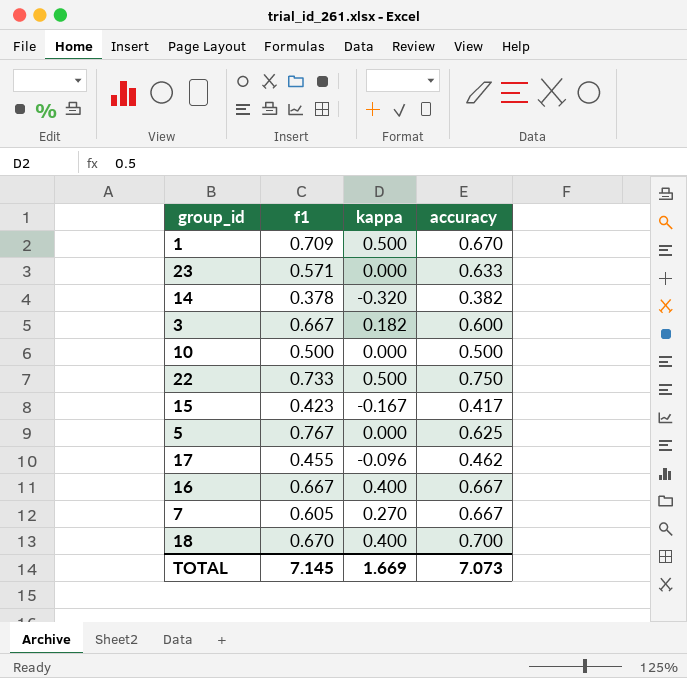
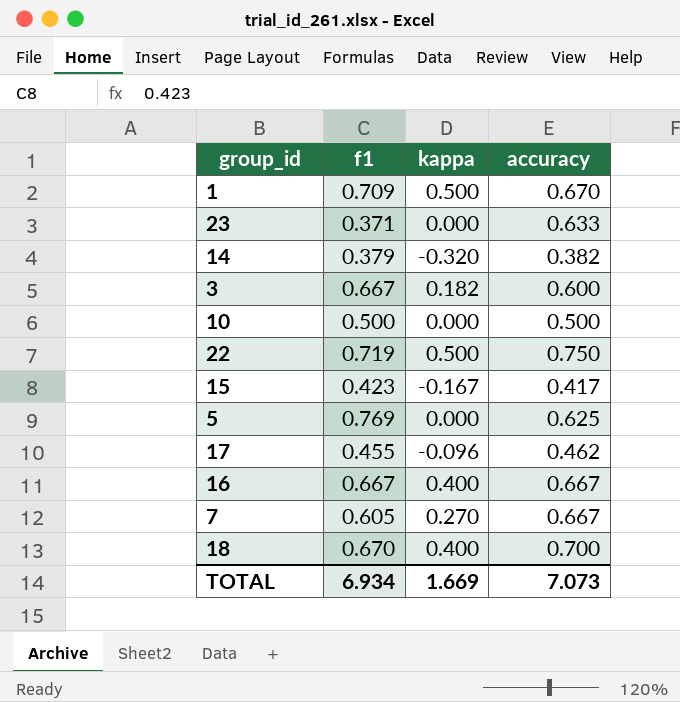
23 | f1: 0.571 -> 0.371
14 | f1: 0.378 -> 0.379
22 | f1: 0.733 -> 0.719
5 | f1: 0.767 -> 0.769
TOTAL | f1: 7.145 -> 6.934

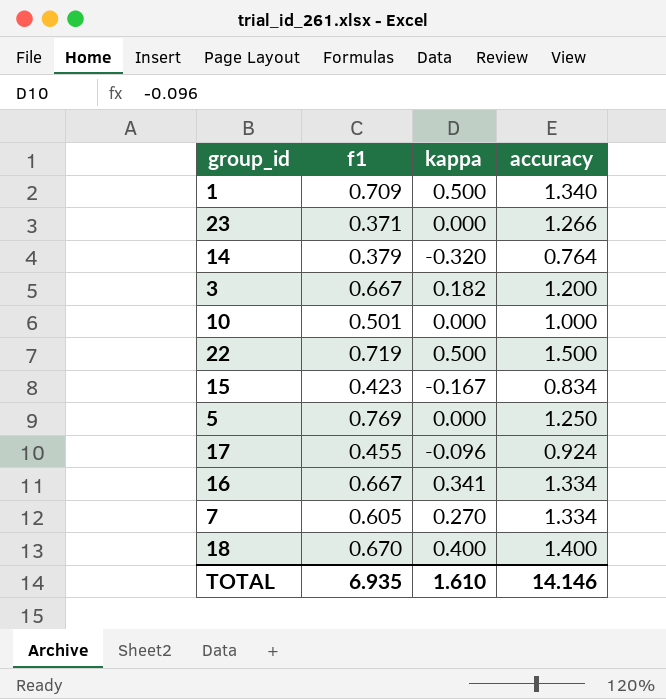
1 | accuracy: 0.670 -> 1.340
23 | accuracy: 0.633 -> 1.266
14 | accuracy: 0.382 -> 0.764
3 | accuracy: 0.600 -> 1.200
10 | f1: 0.500 -> 0.501
10 | accuracy: 0.500 -> 1.000
22 | accuracy: 0.750 -> 1.500
15 | accuracy: 0.417 -> 0.834
5 | accuracy: 0.625 -> 1.250
17 | accuracy: 0.462 -> 0.924
16 | kappa: 0.400 -> 0.341
16 | accuracy: 0.667 -> 1.334
7 | accuracy: 0.667 -> 1.334
18 | accuracy: 0.700 -> 1.400
TOTAL | f1: 6.934 -> 6.935
TOTAL | kappa: 1.669 -> 1.610
TOTAL | accuracy: 7.073 -> 14.146

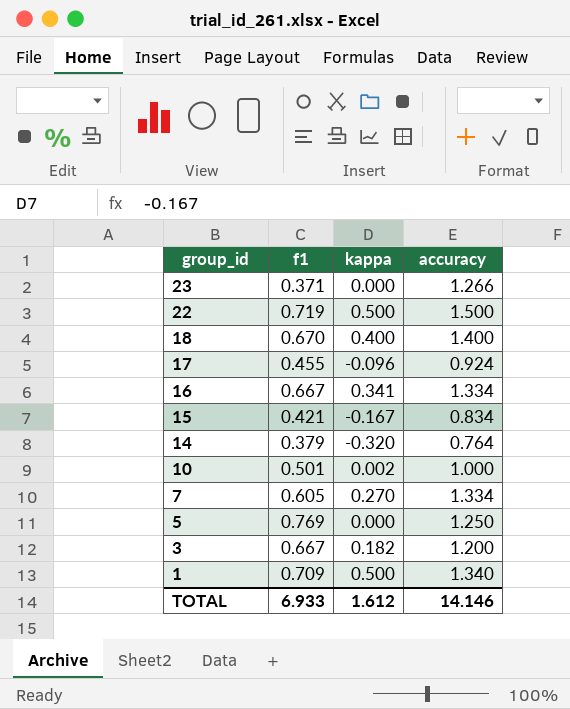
row order: none -> group_id descending
15 | f1: 0.423 -> 0.421
10 | kappa: 0.000 -> 0.002
TOTAL | f1: 6.935 -> 6.933
TOTAL | kappa: 1.610 -> 1.612

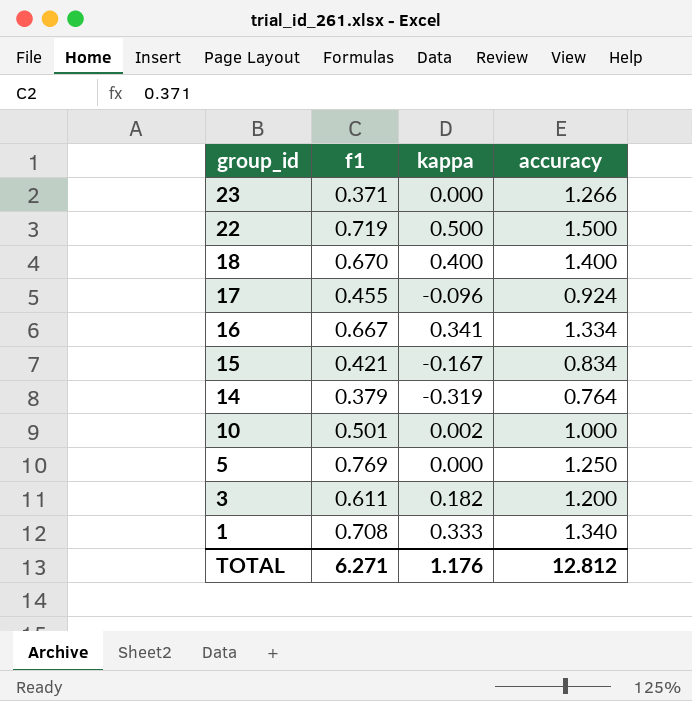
row 7: 0.605 | 0.270 | 1.334 -> none
14 | kappa: -0.320 -> -0.319
3 | f1: 0.667 -> 0.611
1 | f1: 0.709 -> 0.708
1 | kappa: 0.500 -> 0.333
TOTAL | f1: 6.933 -> 6.271
TOTAL | kappa: 1.612 -> 1.176
TOTAL | accuracy: 14.146 -> 12.812

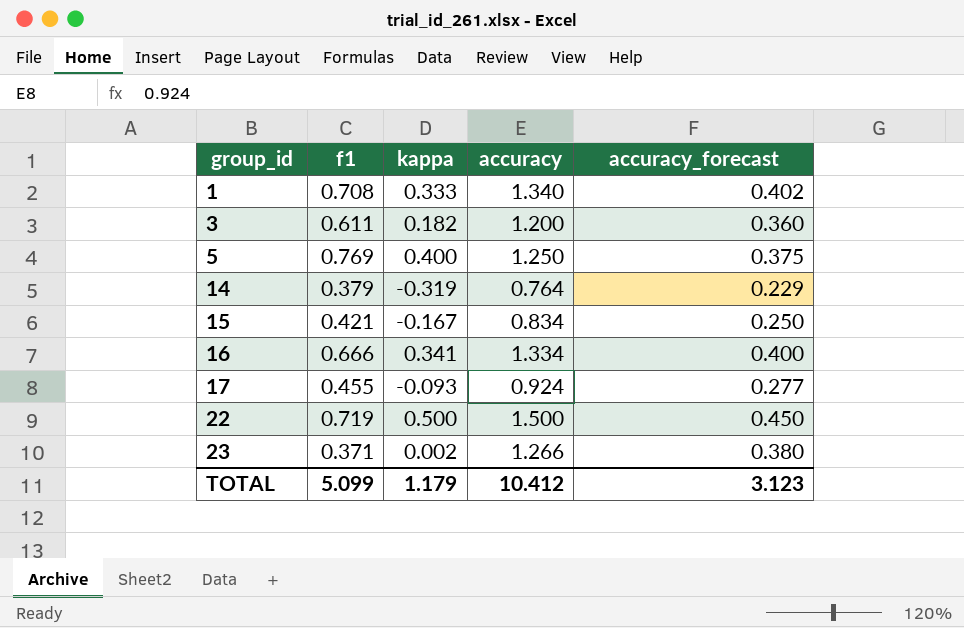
row order: group_id descending -> group_id ascending
column accuracy_forecast | formula: none -> [accuracy] * 0.3
row 18: 0.670 | 0.400 | 1.400 -> none
row 10: 0.501 | 0.002 | 1.000 -> none
5 | kappa: 0.000 -> 0.400
16 | f1: 0.667 -> 0.666
17 | kappa: -0.096 -> -0.093
23 | kappa: 0.000 -> 0.002
TOTAL | f1: 6.271 -> 5.099
TOTAL | kappa: 1.176 -> 1.179
TOTAL | accuracy: 12.812 -> 10.412

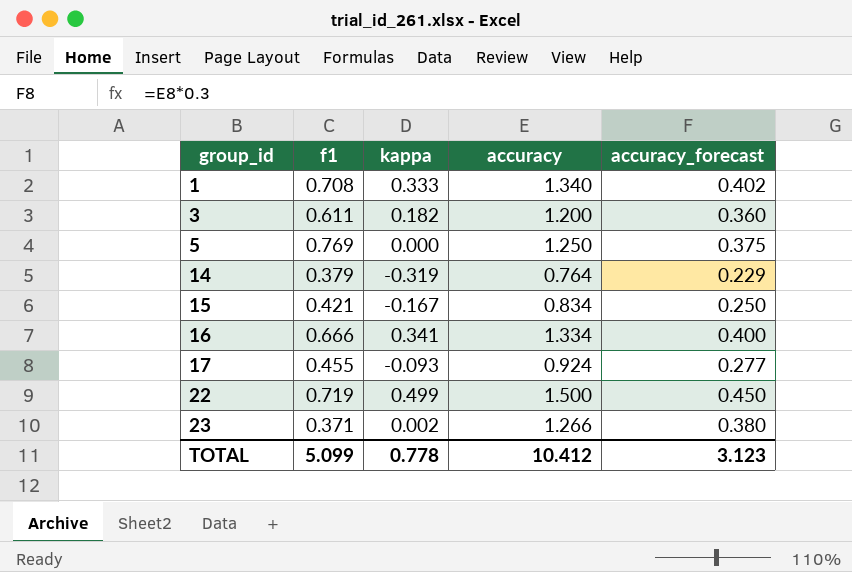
5 | kappa: 0.400 -> 0.000
22 | kappa: 0.500 -> 0.499
TOTAL | kappa: 1.179 -> 0.778

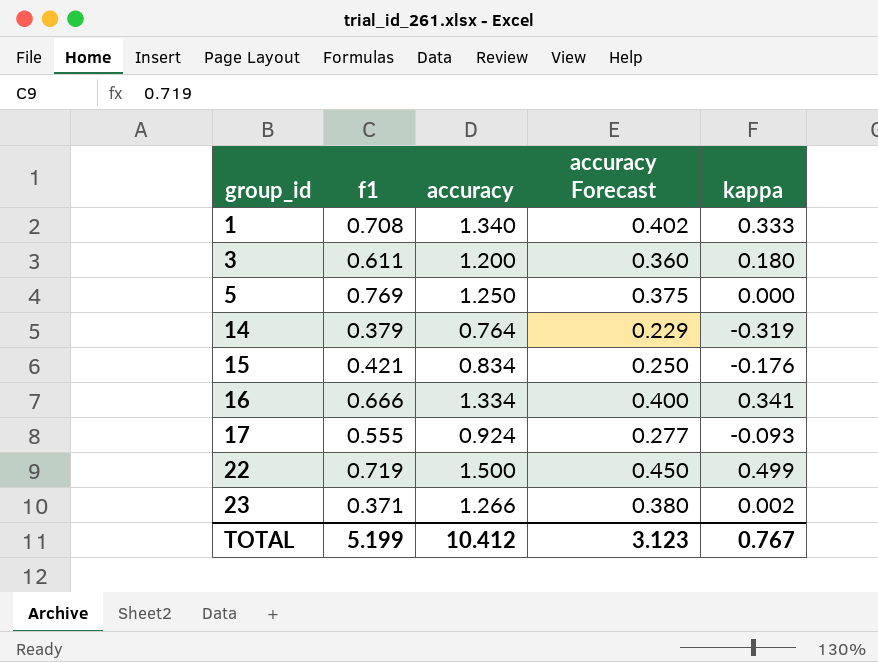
column name: accuracy_forecast -> accuracy Forecast
column kappa | position: 3 -> 5
3 | kappa: 0.182 -> 0.180
15 | kappa: -0.167 -> -0.176
17 | f1: 0.455 -> 0.555
TOTAL | f1: 5.099 -> 5.199
TOTAL | kappa: 0.778 -> 0.767

